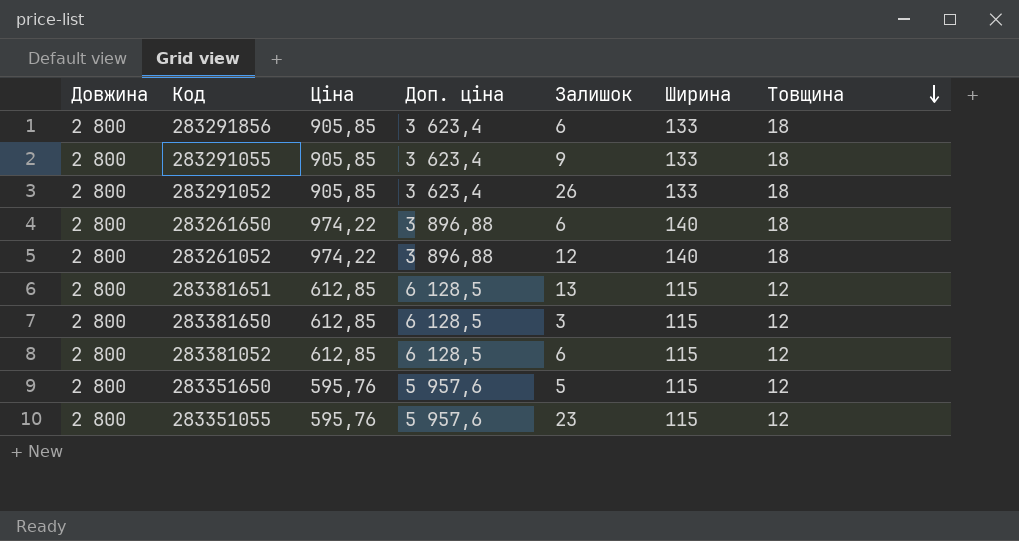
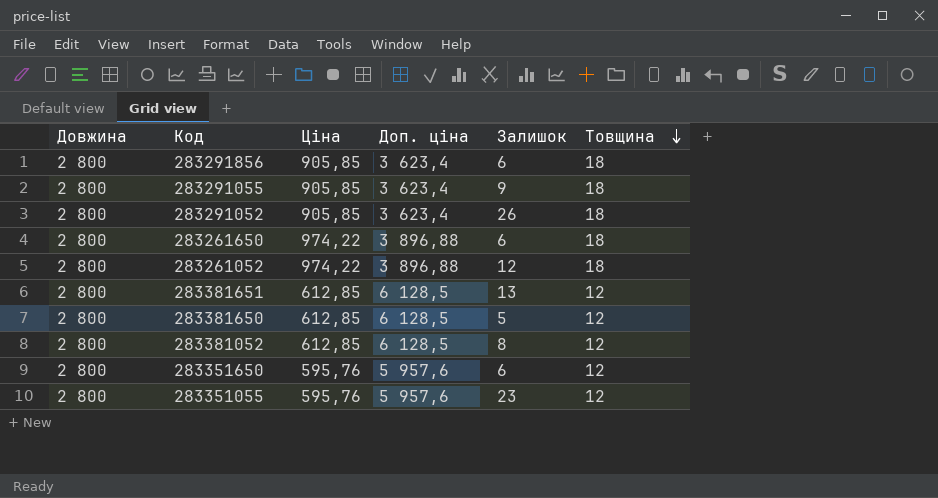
column Ширина | position: 6 -> none
283381650 | Залишок: 3 -> 5
283381052 | Залишок: 6 -> 8
283351650 | Залишок: 5 -> 6

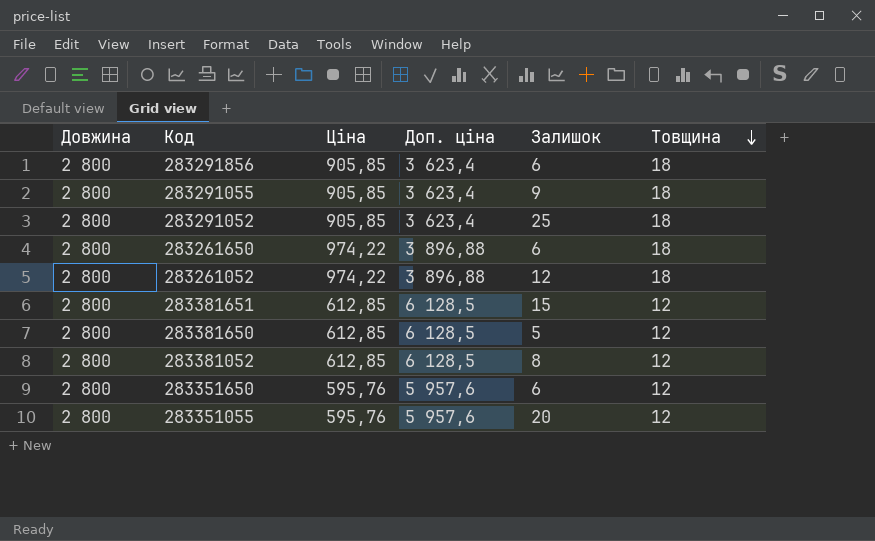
283291052 | Залишок: 26 -> 25
283381651 | Залишок: 13 -> 15
283351055 | Залишок: 23 -> 20

